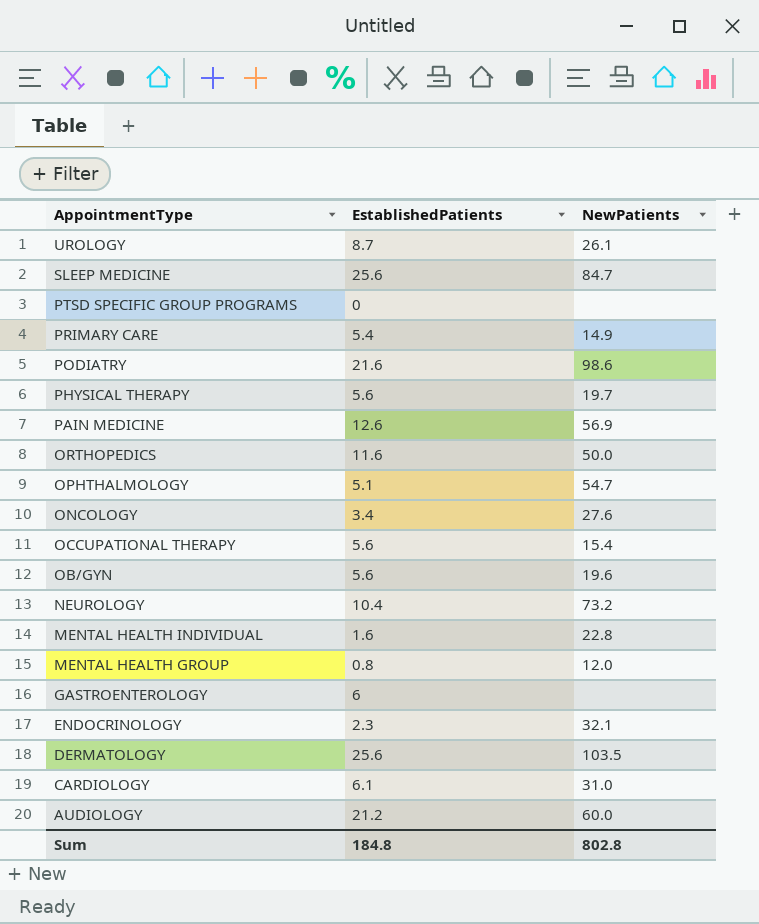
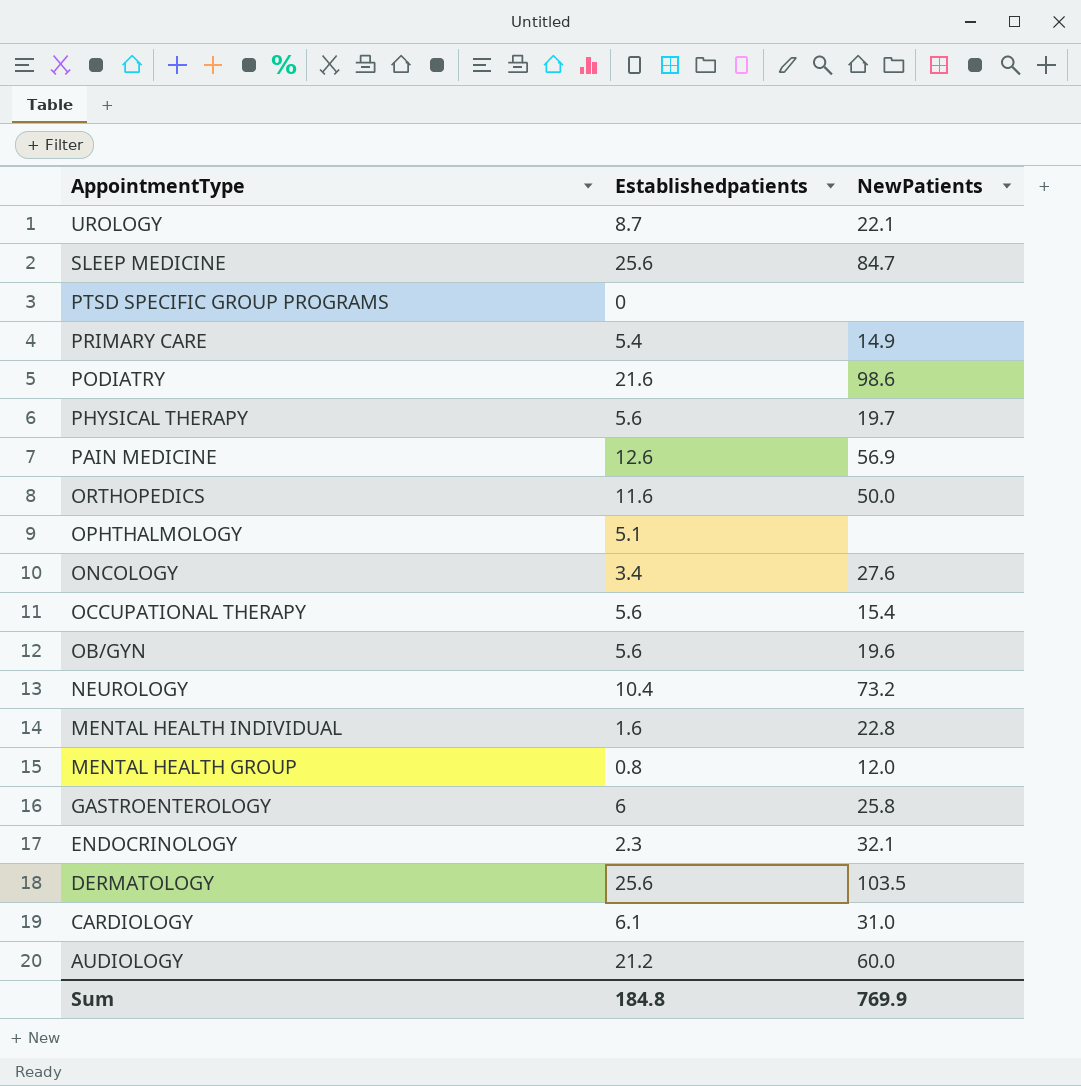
column name: EstablishedPatients -> Establishedpatients
UROLOGY | NewPatients: 26.1 -> 22.1
OPHTHALMOLOGY | NewPatients: 54.7 -> none
GASTROENTEROLOGY | NewPatients: none -> 25.8
Sum | NewPatients: 802.8 -> 769.9

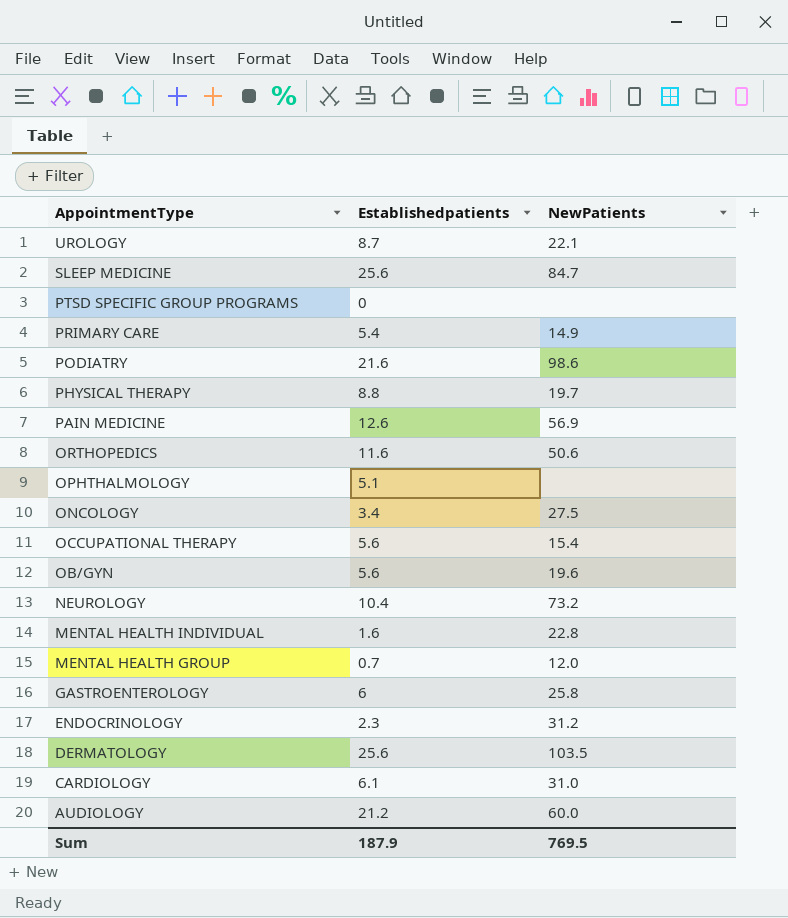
PHYSICAL THERAPY | Establishedpatients: 5.6 -> 8.8
ORTHOPEDICS | NewPatients: 50.0 -> 50.6
ONCOLOGY | NewPatients: 27.6 -> 27.5
MENTAL HEALTH GROUP | Establishedpatients: 0.8 -> 0.7
ENDOCRINOLOGY | NewPatients: 32.1 -> 31.2
Sum | Establishedpatients: 184.8 -> 187.9
Sum | NewPatients: 769.9 -> 769.5

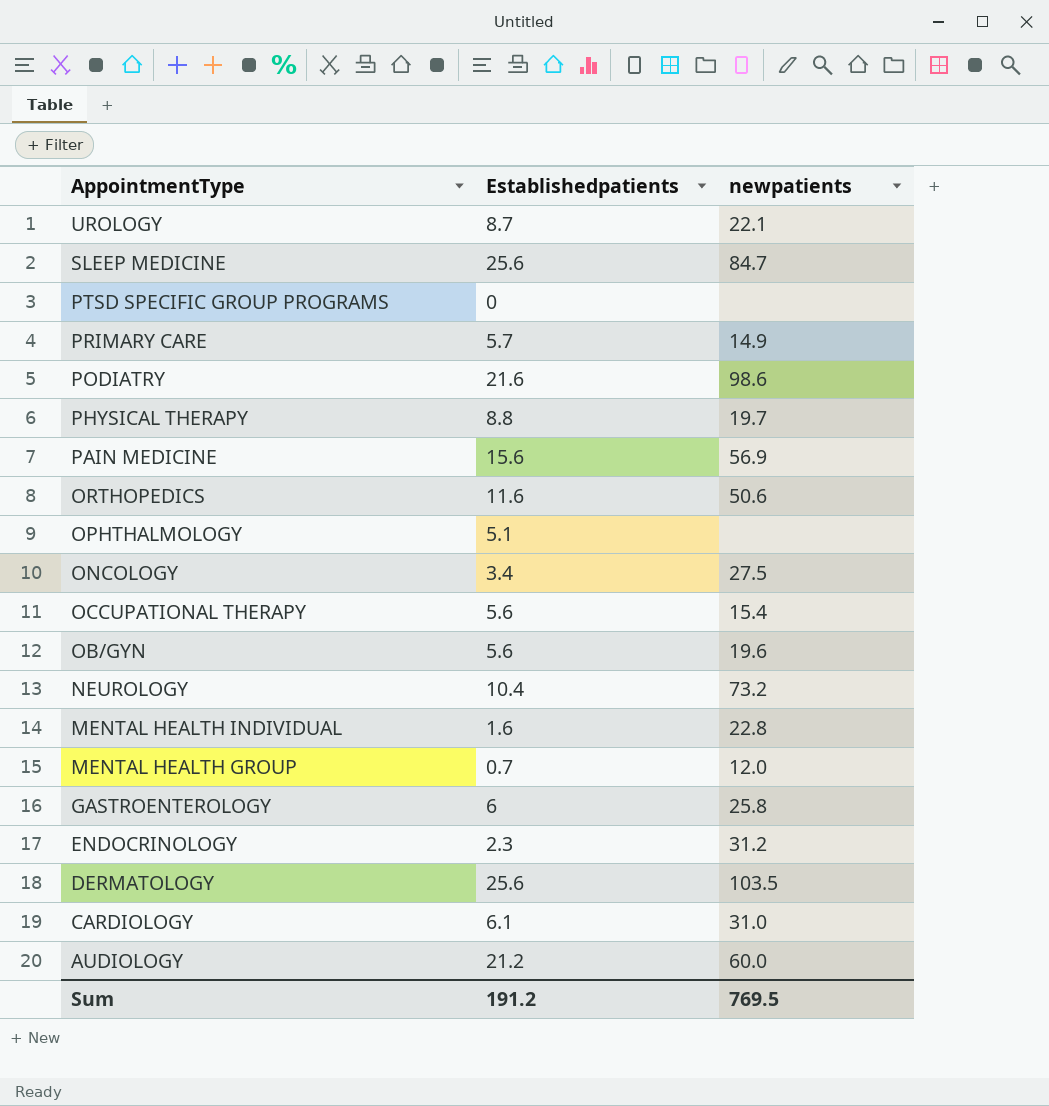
column name: NewPatients -> newpatients
PRIMARY CARE | Establishedpatients: 5.4 -> 5.7
PAIN MEDICINE | Establishedpatients: 12.6 -> 15.6
Sum | Establishedpatients: 187.9 -> 191.2

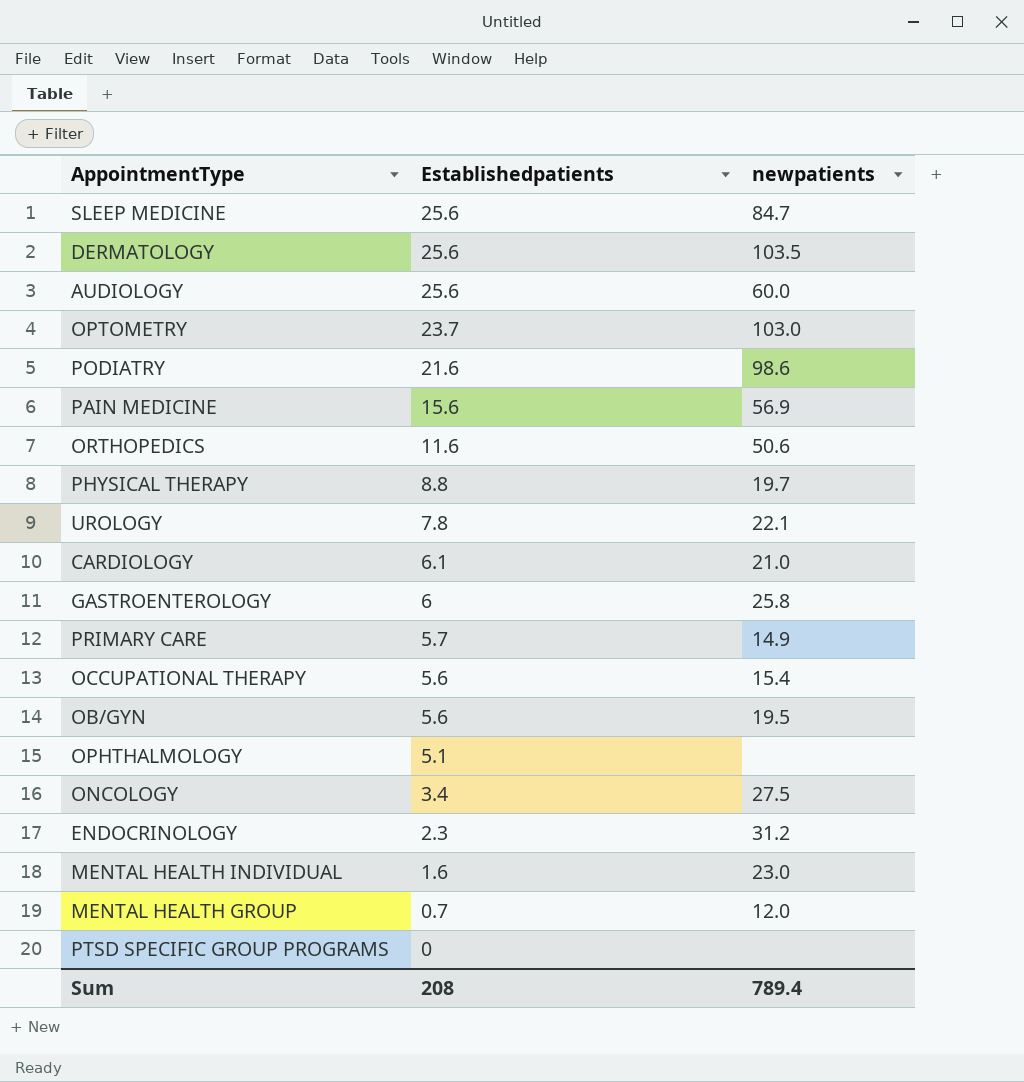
row order: AppointmentType descending -> Establishedpatients descending
row NEUROLOGY: 10.4 | 73.2 -> none
AUDIOLOGY | Establishedpatients: 21.2 -> 25.6
row OPTOMETRY: none -> 23.7 | 103.0
UROLOGY | Establishedpatients: 8.7 -> 7.8
CARDIOLOGY | newpatients: 31.0 -> 21.0
OB/GYN | newpatients: 19.6 -> 19.5
MENTAL HEALTH INDIVIDUAL | newpatients: 22.8 -> 23.0
Sum | Establishedpatients: 191.2 -> 208
Sum | newpatients: 769.5 -> 789.4

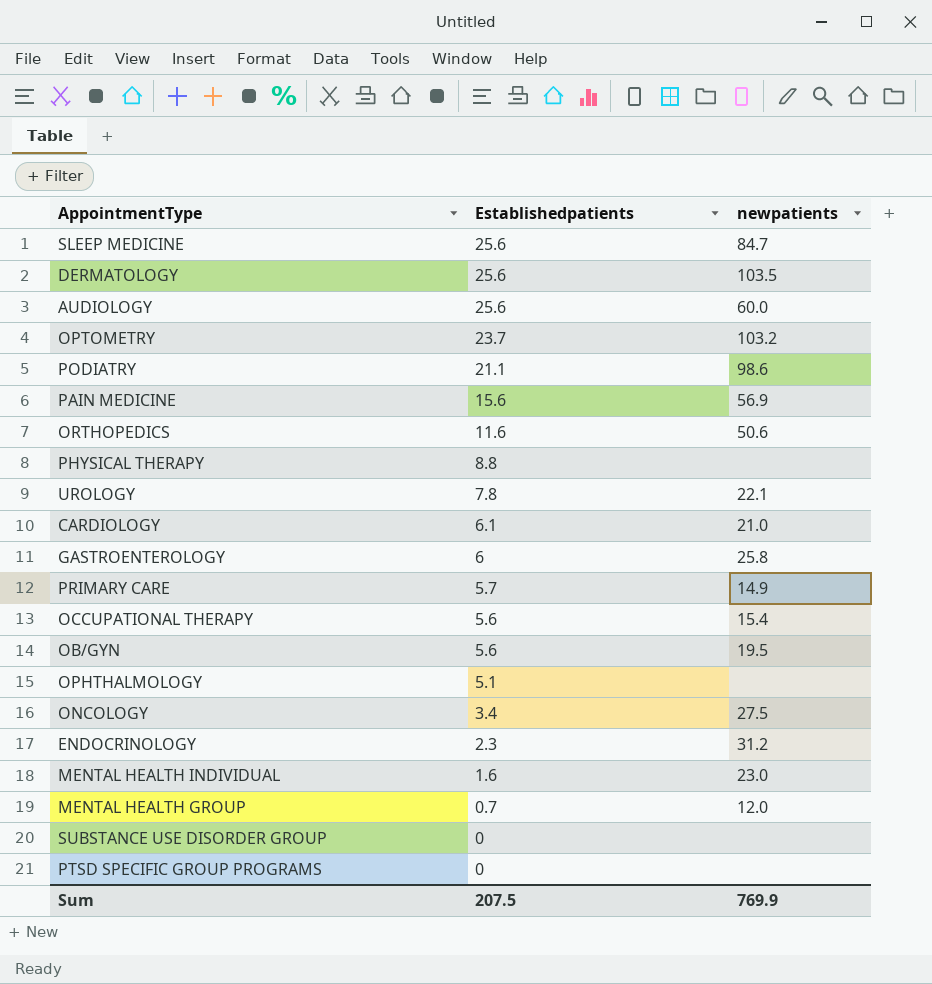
OPTOMETRY | newpatients: 103.0 -> 103.2
PODIATRY | Establishedpatients: 21.6 -> 21.1
PHYSICAL THERAPY | newpatients: 19.7 -> none
row SUBSTANCE USE DISORDER GROUP: none -> 0 | none
Sum | Establishedpatients: 208 -> 207.5
Sum | newpatients: 789.4 -> 769.9

